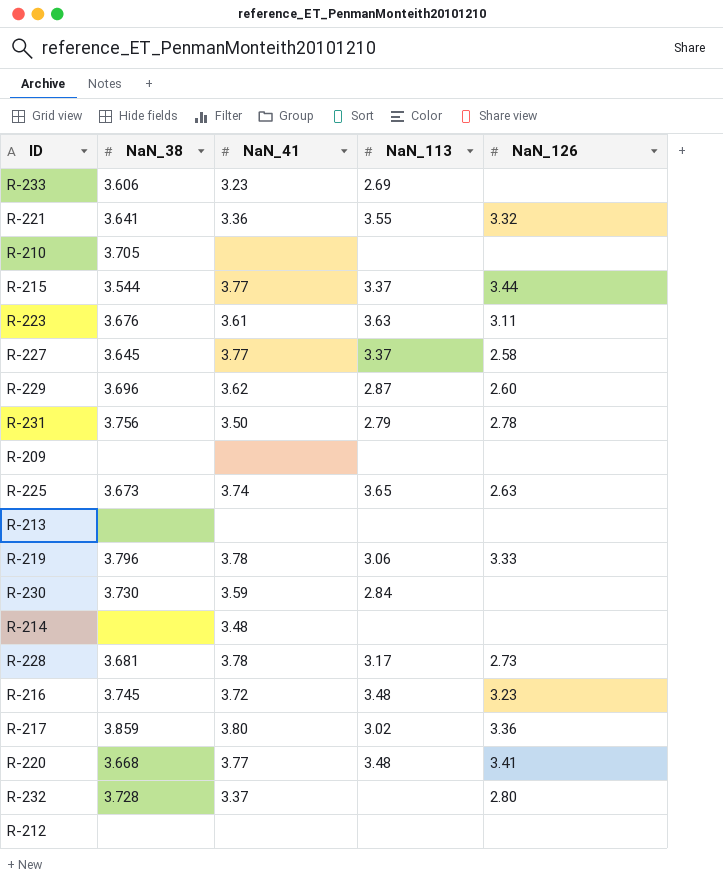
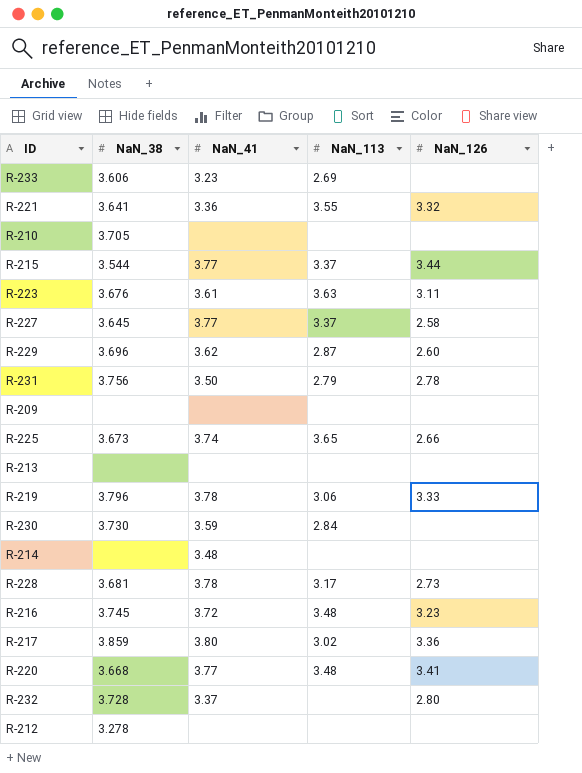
R-225 | NaN_126: 2.63 -> 2.66
R-212 | NaN_38: none -> 3.278

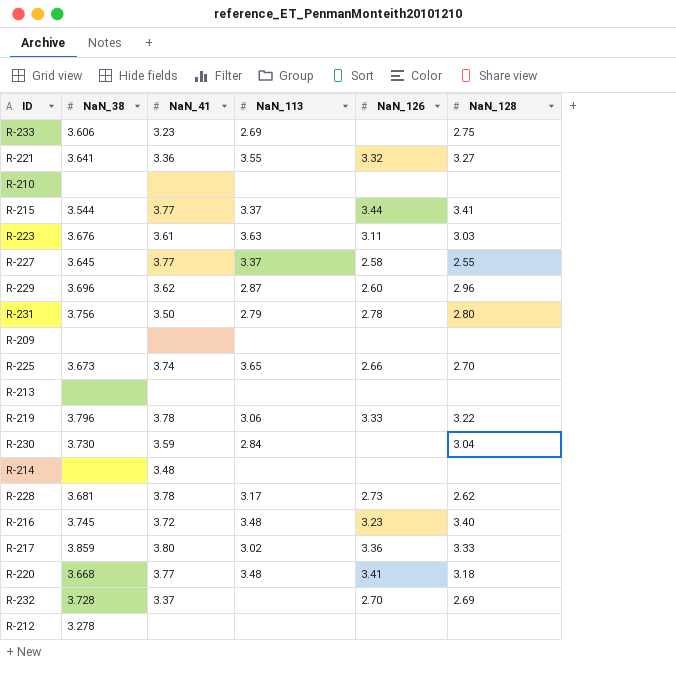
column NaN_128 | position: none -> 6
R-210 | NaN_38: 3.705 -> none
R-232 | NaN_126: 2.80 -> 2.70

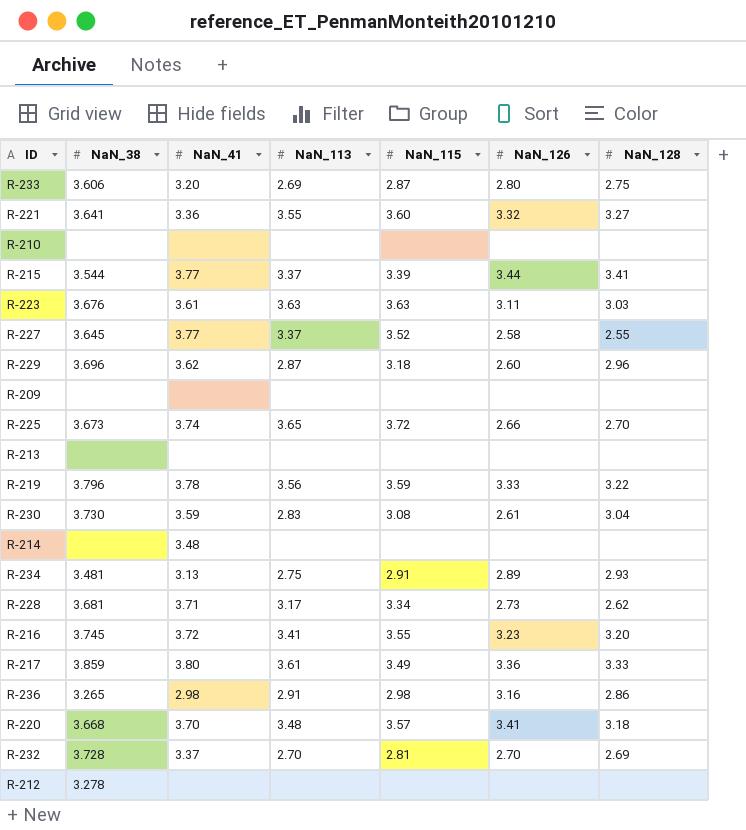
column NaN_115 | position: none -> 5
row R-231: 3.756 | 3.50 | 2.79 | 2.78 | 2.80 -> none
R-233 | NaN_41: 3.23 -> 3.20
R-233 | NaN_126: none -> 2.80
R-219 | NaN_113: 3.06 -> 3.56
R-230 | NaN_113: 2.84 -> 2.83
R-230 | NaN_126: none -> 2.61
row R-234: none -> 3.481 | 3.13 | 2.75 | 2.91 | 2.89 | 2.93
R-228 | NaN_41: 3.78 -> 3.71
R-216 | NaN_113: 3.48 -> 3.41
R-216 | NaN_128: 3.40 -> 3.20
R-217 | NaN_113: 3.02 -> 3.61
row R-236: none -> 3.265 | 2.98 | 2.91 | 2.98 | 3.16 | 2.86
R-220 | NaN_41: 3.77 -> 3.70
R-232 | NaN_113: none -> 2.70

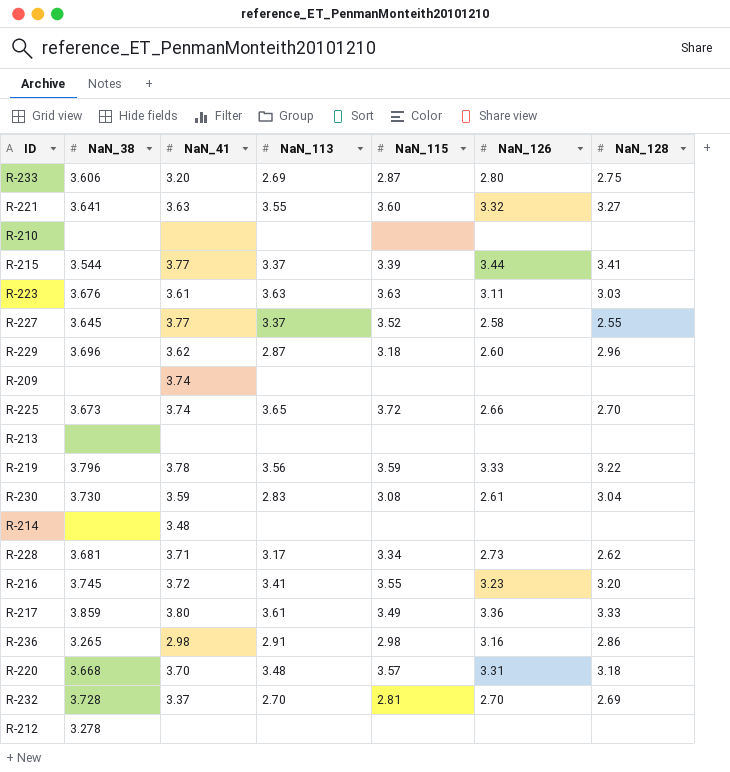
row R-234: 3.481 | 3.13 | 2.75 | 2.91 | 2.89 | 2.93 -> none
R-221 | NaN_41: 3.36 -> 3.63
R-209 | NaN_41: none -> 3.74
R-220 | NaN_126: 3.41 -> 3.31

